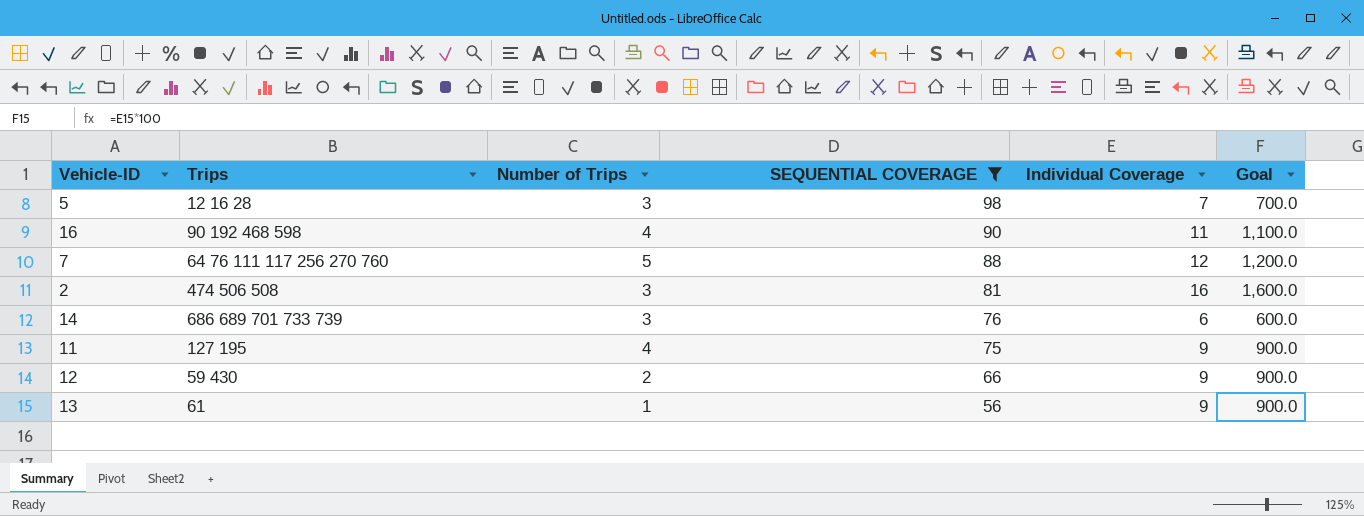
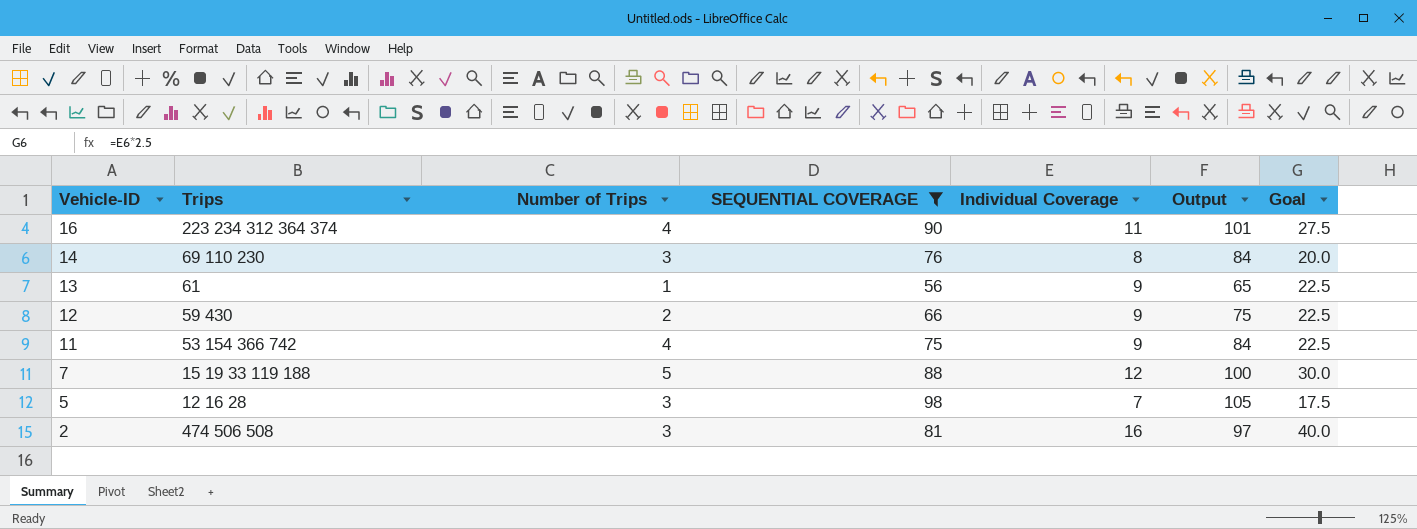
row order: SEQUENTIAL COVERAGE descending -> Vehicle-ID descending
column Output | formula: none -> [SEQUENTIAL COVERAGE] + [Individual Coverage]
column Goal | formula: [Individual Coverage] * 100 -> [Individual Coverage] * 2.5
16 | Trips: 90 192 468 598 -> 223 234 312 364 374
14 | Trips: 686 689 701 733 739 -> 69 110 230
14 | Individual Coverage: 6 -> 8
11 | Trips: 127 195 -> 53 154 366 742
7 | Trips: 64 76 111 117 256 270 760 -> 15 19 33 119 188

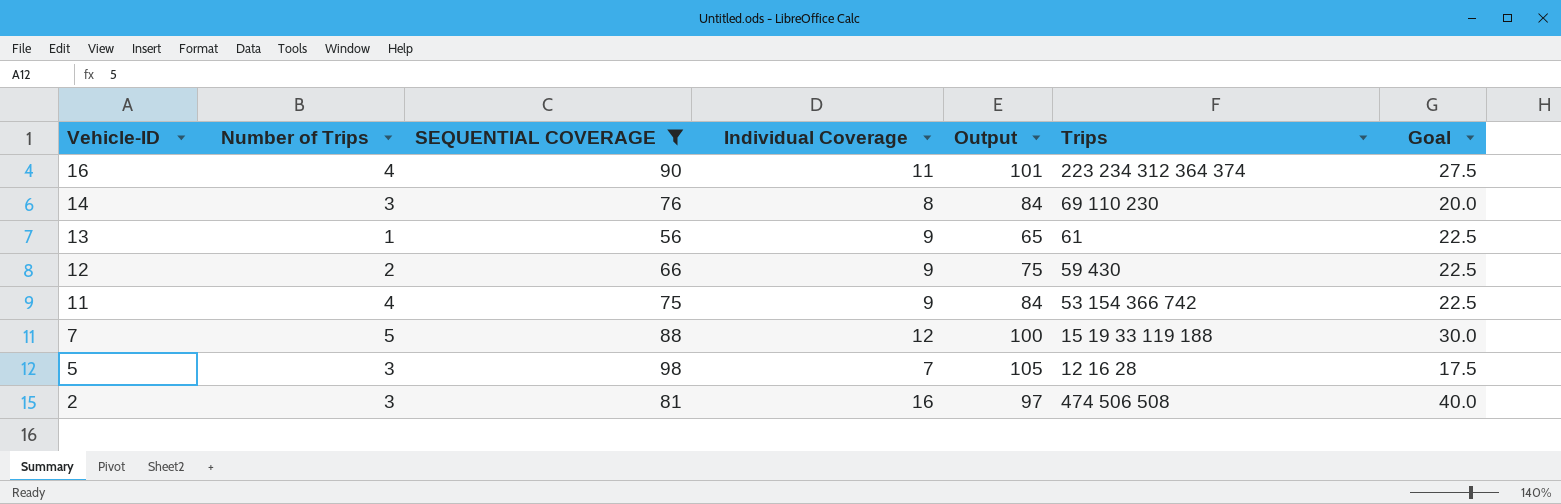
column Trips | position: 2 -> 6

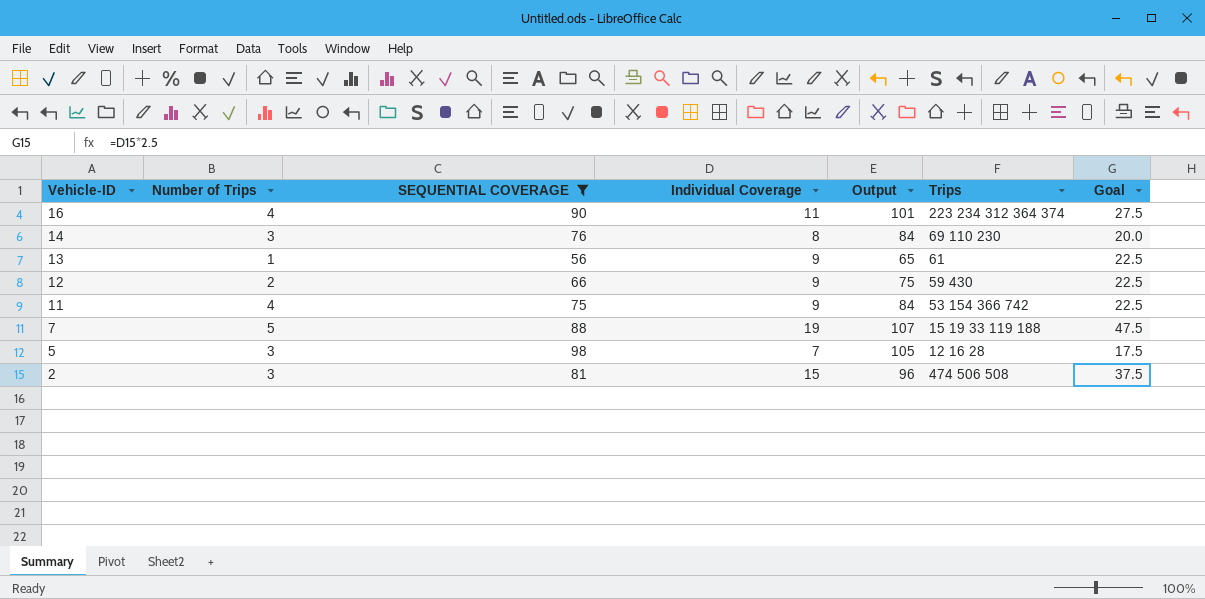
7 | Individual Coverage: 12 -> 19
7 | Output: 100 -> 107
7 | Goal: 30.0 -> 47.5
2 | Individual Coverage: 16 -> 15
2 | Output: 97 -> 96
2 | Goal: 40.0 -> 37.5

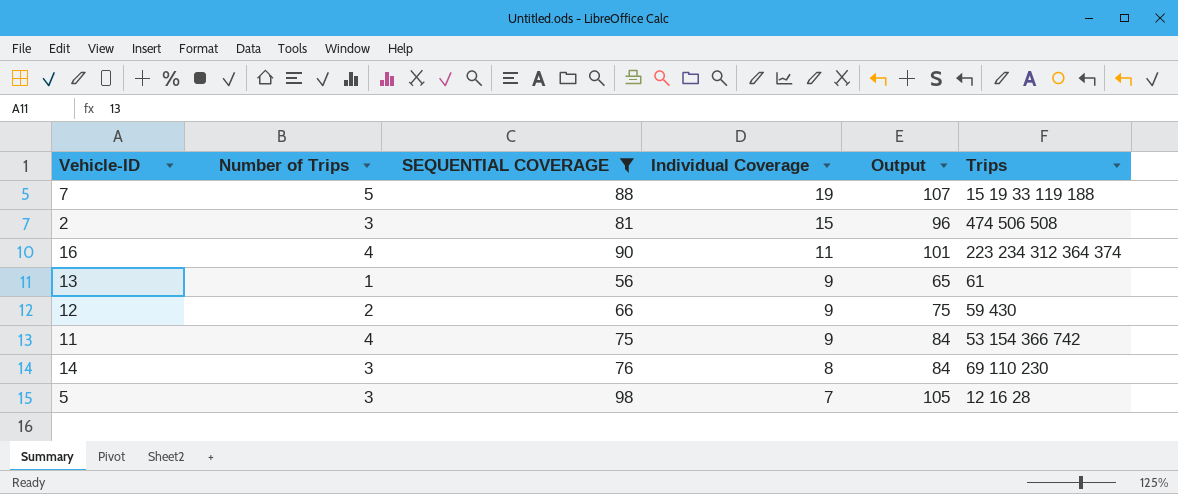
row order: Vehicle-ID descending -> Individual Coverage descending
column Goal | formula: [Individual Coverage] * 2.5 -> none

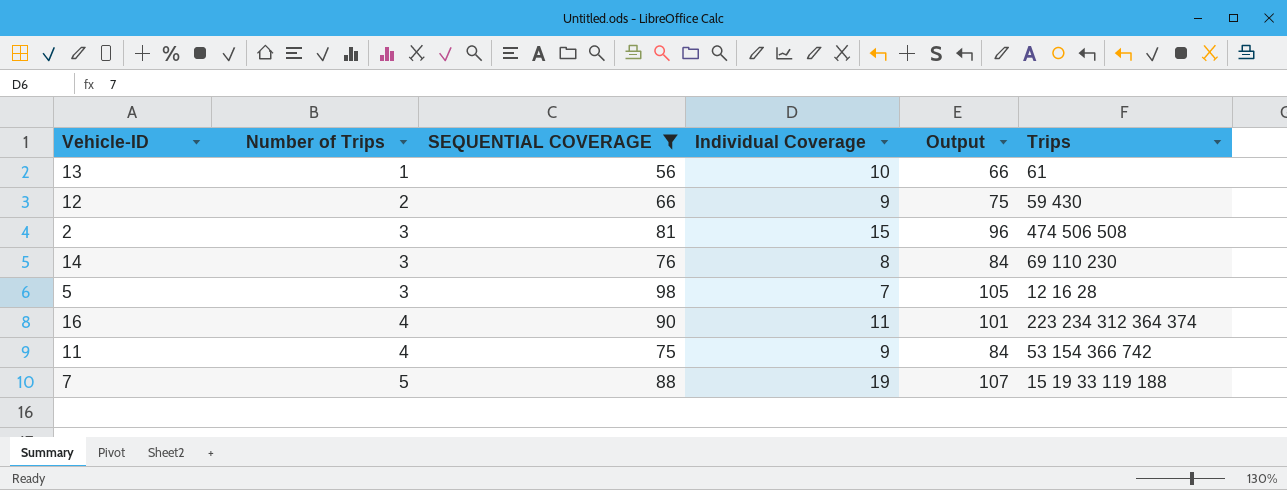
row order: Individual Coverage descending -> Number of Trips ascending
13 | Individual Coverage: 9 -> 10
13 | Output: 65 -> 66

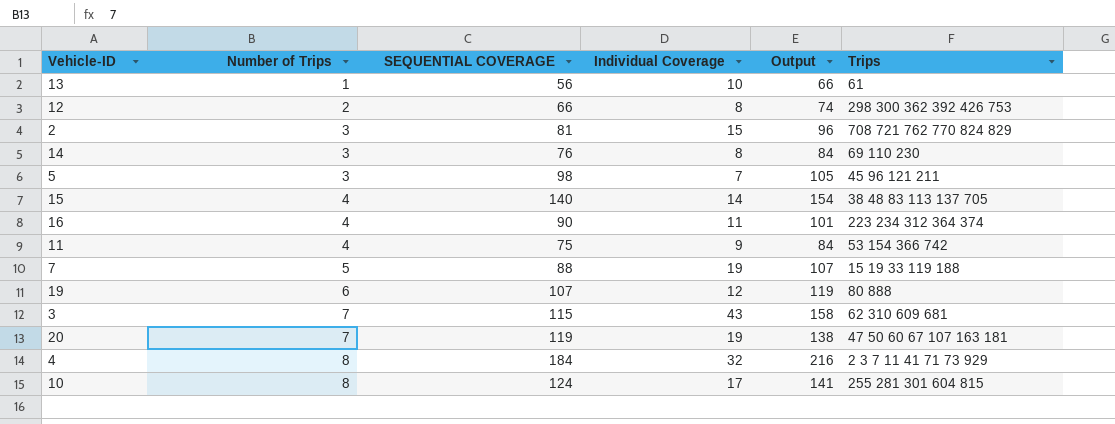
filter: SEQUENTIAL COVERAGE <= 98 -> none
12 | Individual Coverage: 9 -> 8
12 | Output: 75 -> 74
12 | Trips: 59 430 -> 298 300 362 392 426 753
2 | Trips: 474 506 508 -> 708 721 762 770 824 829
5 | Trips: 12 16 28 -> 45 96 121 211

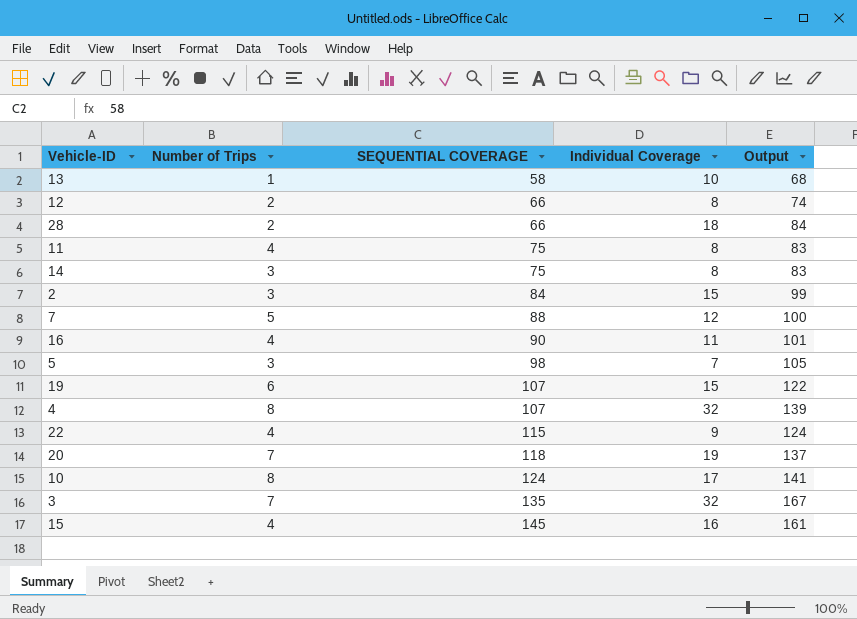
row order: Number of Trips ascending -> SEQUENTIAL COVERAGE ascending
column Trips | position: 6 -> none
13 | SEQUENTIAL COVERAGE: 56 -> 58
13 | Output: 66 -> 68
row 28: none -> 2 | 66 | 18 | 84
11 | Individual Coverage: 9 -> 8
11 | Output: 84 -> 83
14 | SEQUENTIAL COVERAGE: 76 -> 75
14 | Output: 84 -> 83
2 | SEQUENTIAL COVERAGE: 81 -> 84
2 | Output: 96 -> 99
7 | Individual Coverage: 19 -> 12
7 | Output: 107 -> 100
19 | Individual Coverage: 12 -> 15
19 | Output: 119 -> 122
4 | SEQUENTIAL COVERAGE: 184 -> 107
4 | Output: 216 -> 139
row 22: none -> 4 | 115 | 9 | 124
20 | SEQUENTIAL COVERAGE: 119 -> 118
20 | Output: 138 -> 137
3 | SEQUENTIAL COVERAGE: 115 -> 135
3 | Individual Coverage: 43 -> 32
3 | Output: 158 -> 167
15 | SEQUENTIAL COVERAGE: 140 -> 145
15 | Individual Coverage: 14 -> 16
15 | Output: 154 -> 161

